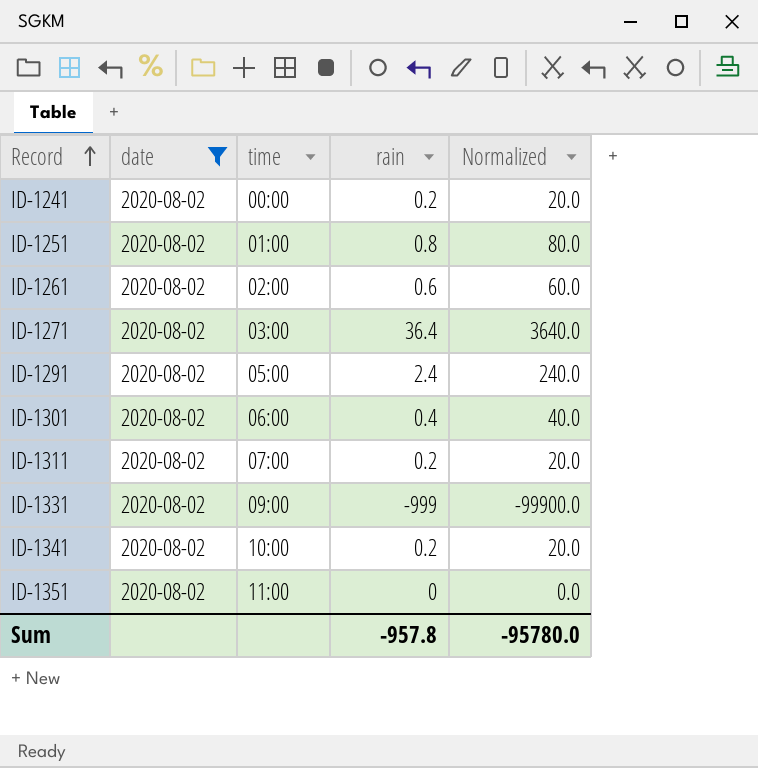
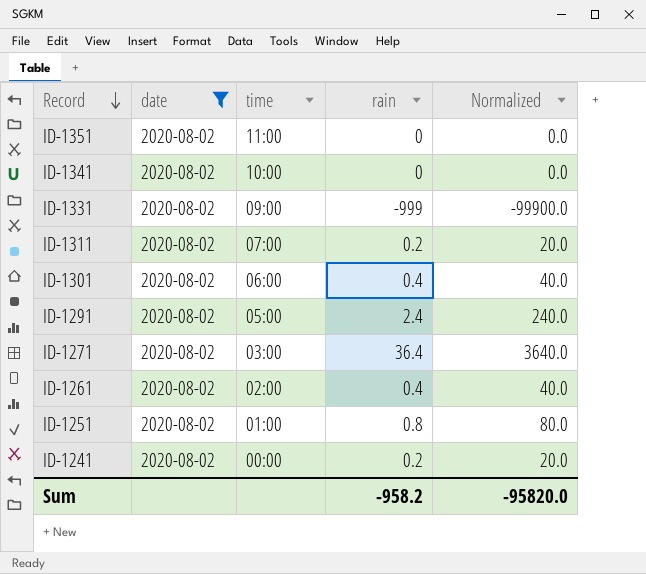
row order: Record ascending -> Record descending
ID-1341 | rain: 0.2 -> 0
ID-1341 | Normalized: 20.0 -> 0.0
ID-1261 | rain: 0.6 -> 0.4
ID-1261 | Normalized: 60.0 -> 40.0
Sum | rain: -957.8 -> -958.2
Sum | Normalized: -95780.0 -> -95820.0

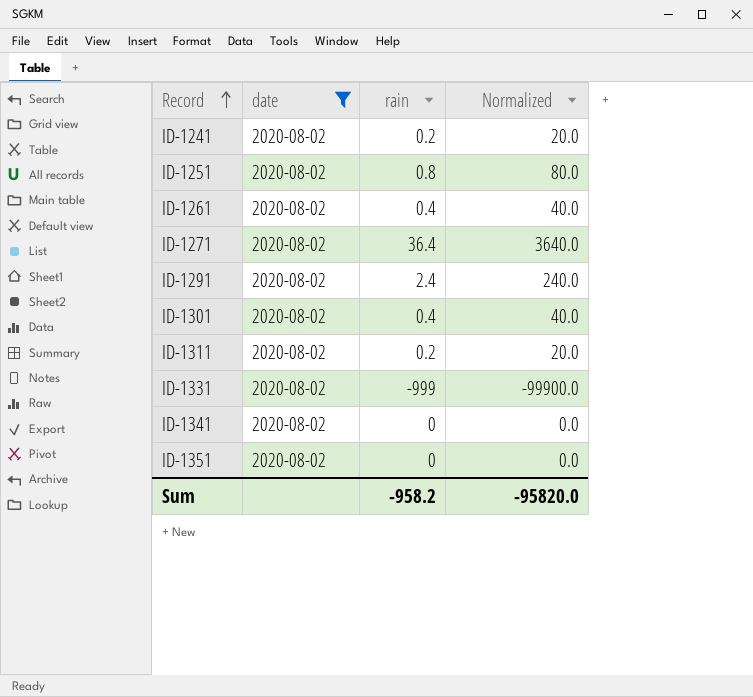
row order: Record descending -> Record ascending
column time | position: 3 -> none

